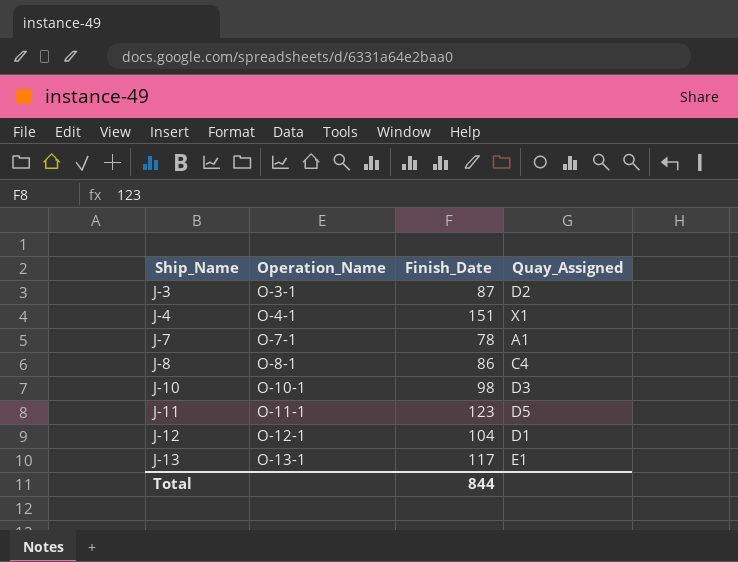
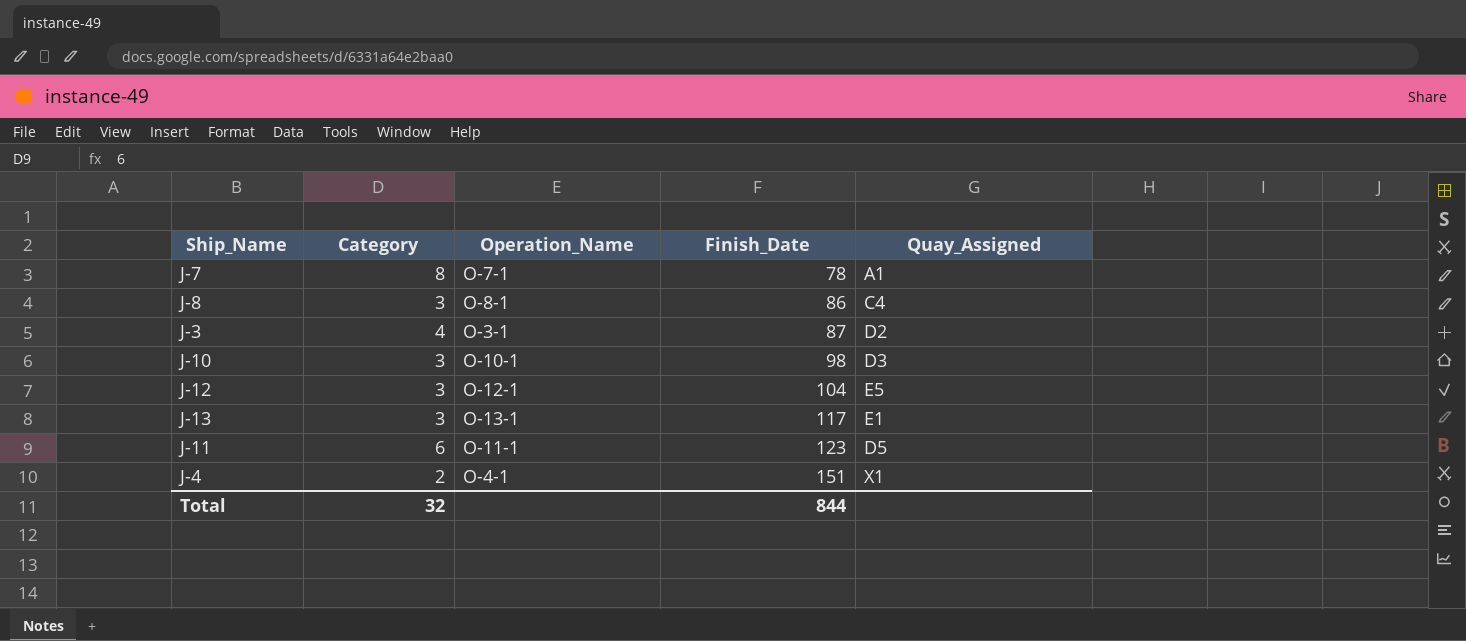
row order: Ship_Name ascending -> Finish_Date ascending
column Category | position: none -> 2
J-12 | Quay_Assigned: D1 -> E5

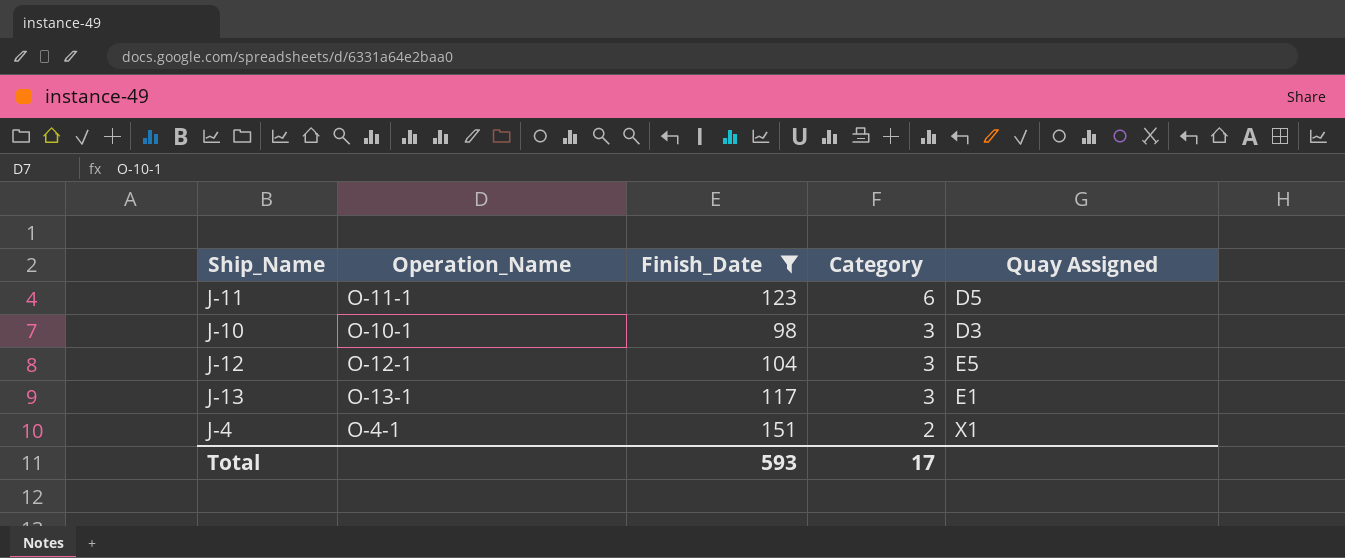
filter: none -> Finish_Date >= 98
row order: Finish_Date ascending -> Category descending
column Category | position: 2 -> 4
column name: Quay_Assigned -> Quay Assigned
Total | Finish_Date: 844 -> 593
Total | Category: 32 -> 17

